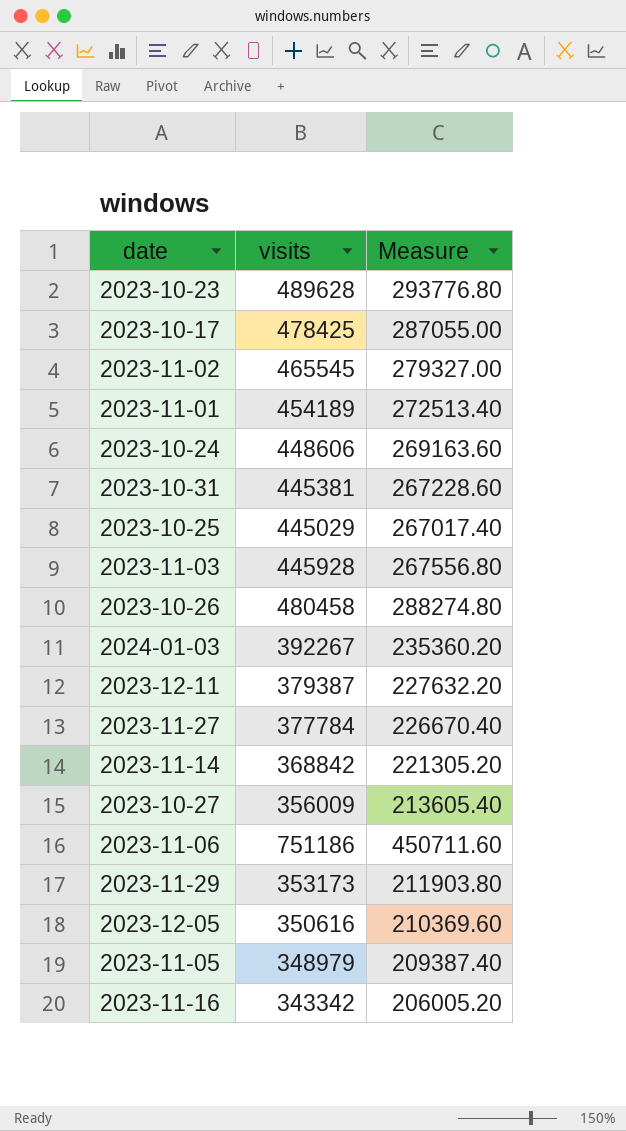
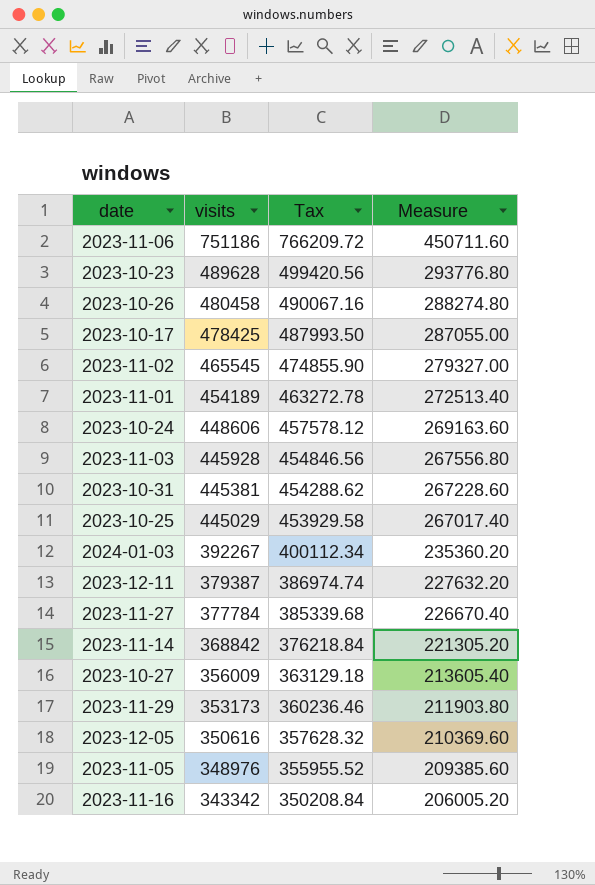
row order: none -> visits descending
column Tax | formula: none -> [visits] * 1.02
2023-11-05 | visits: 348979 -> 348976
2023-11-05 | Measure: 209387.40 -> 209385.60

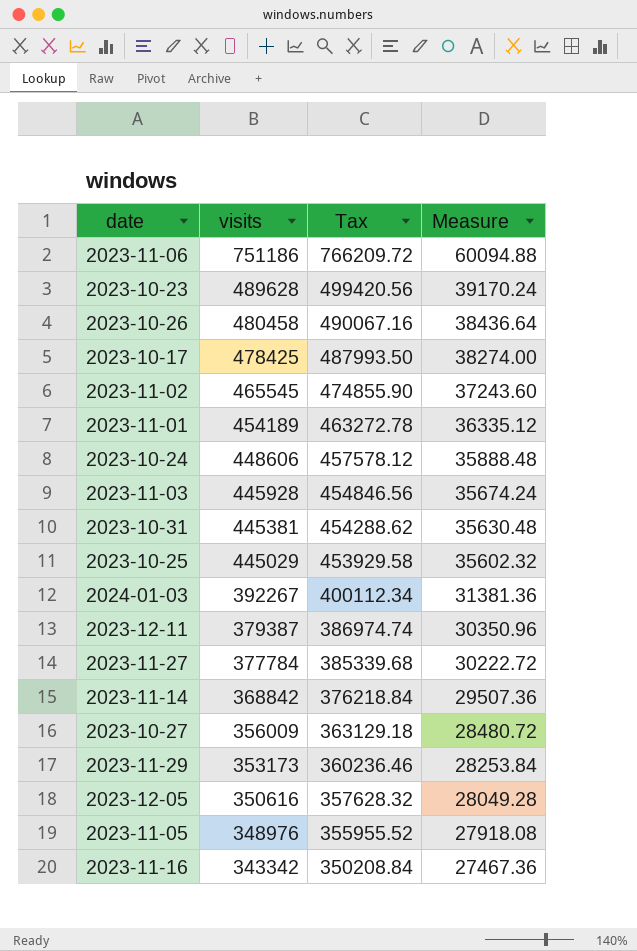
column Measure | formula: [visits] * 0.6 -> [visits] * 0.08

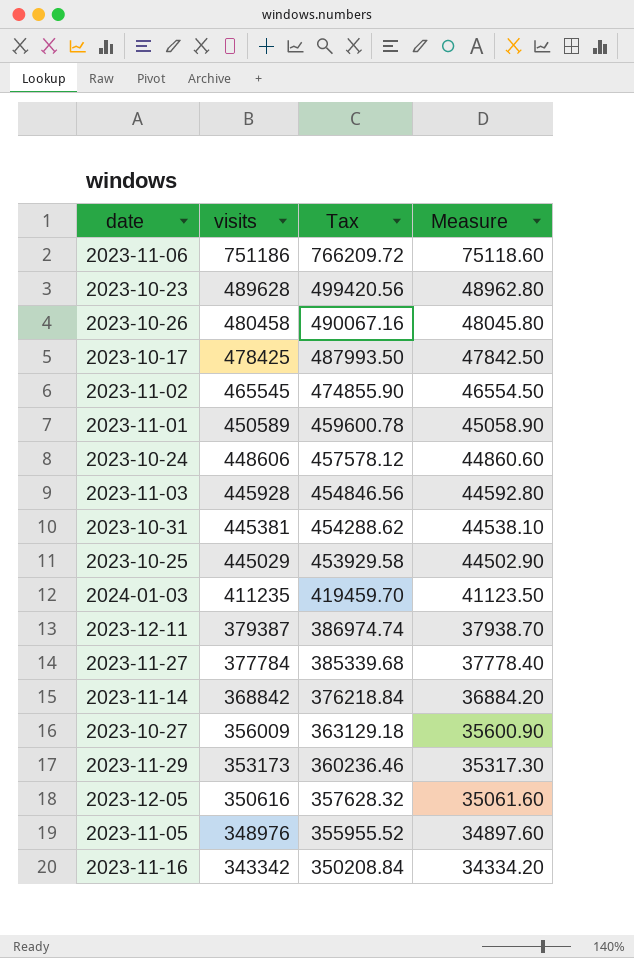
column Measure | formula: [visits] * 0.08 -> [visits] * 0.1
2023-11-01 | visits: 454189 -> 450589
2023-11-01 | Tax: 463272.78 -> 459600.78
2024-01-03 | visits: 392267 -> 411235
2024-01-03 | Tax: 400112.34 -> 419459.70

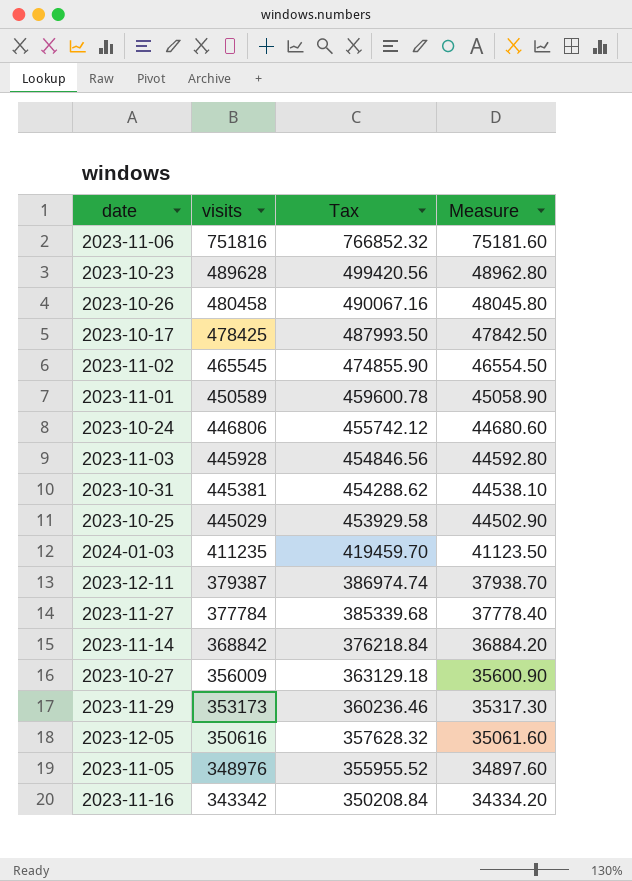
2023-11-06 | visits: 751186 -> 751816
2023-11-06 | Tax: 766209.72 -> 766852.32
2023-11-06 | Measure: 75118.60 -> 75181.60
2023-10-24 | visits: 448606 -> 446806
2023-10-24 | Tax: 457578.12 -> 455742.12
2023-10-24 | Measure: 44860.60 -> 44680.60

